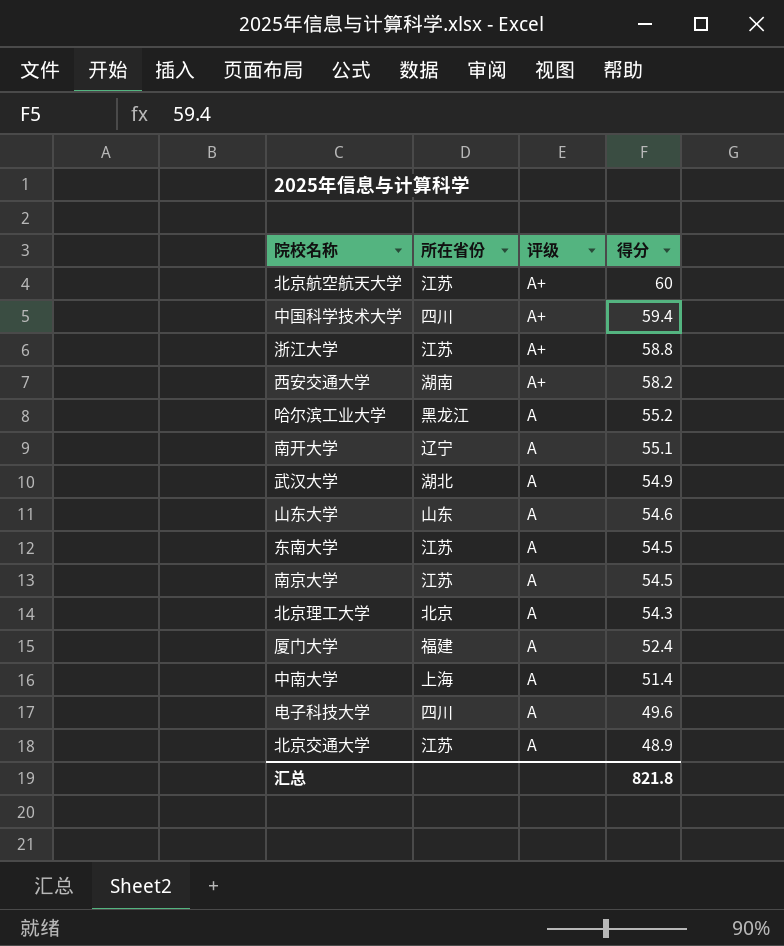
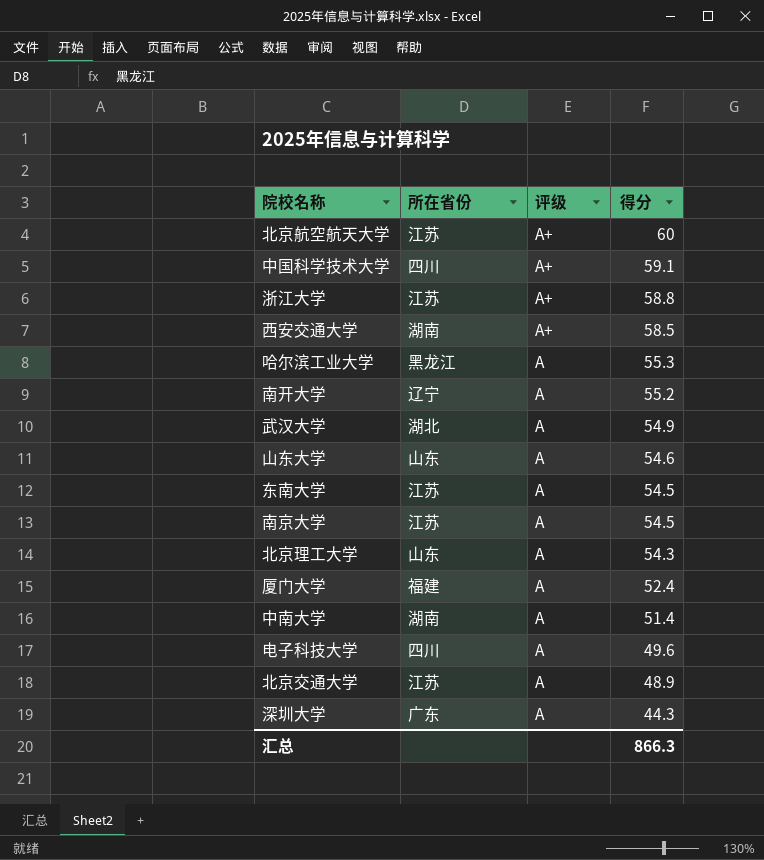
中国科学技术大学 | 得分: 59.4 -> 59.1
西安交通大学 | 得分: 58.2 -> 58.5
哈尔滨工业大学 | 得分: 55.2 -> 55.3
南开大学 | 得分: 55.1 -> 55.2
北京理工大学 | 所在省份: 北京 -> 山东
中南大学 | 所在省份: 上海 -> 湖南
row 深圳大学: none -> 广东 | A | 44.3
汇总 | 得分: 821.8 -> 866.3

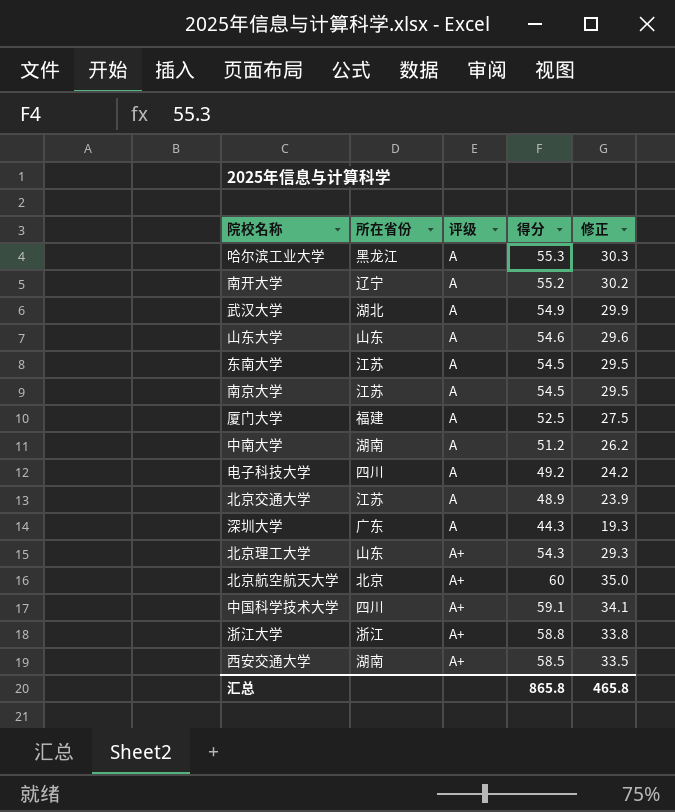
row order: 评级 descending -> 评级 ascending
column 修正 | formula: none -> [得分] - 25
厦门大学 | 得分: 52.4 -> 52.5
中南大学 | 得分: 51.4 -> 51.2
电子科技大学 | 得分: 49.6 -> 49.2
北京理工大学 | 评级: A -> A+
北京航空航天大学 | 所在省份: 江苏 -> 北京
浙江大学 | 所在省份: 江苏 -> 浙江
汇总 | 得分: 866.3 -> 865.8

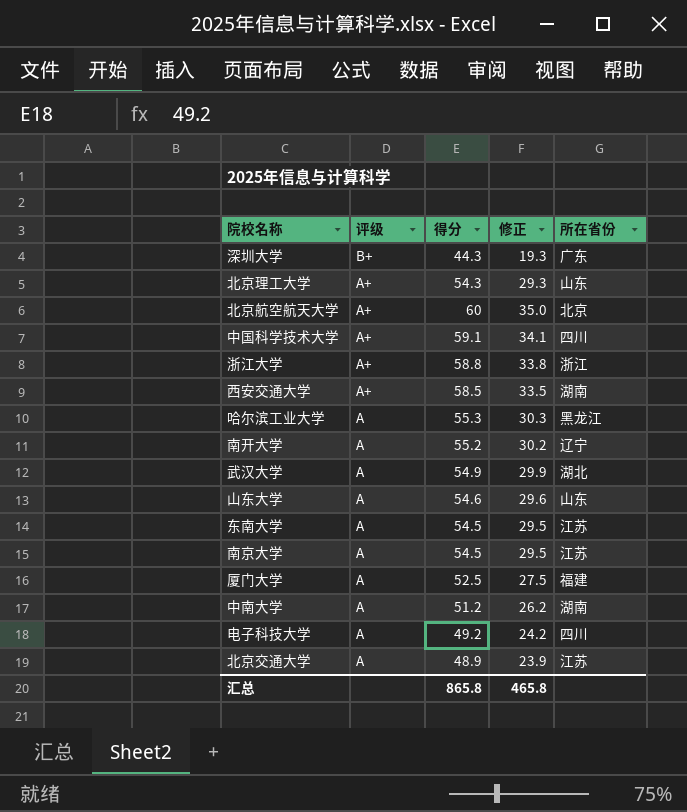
row order: 评级 ascending -> 评级 descending
column 所在省份 | position: 2 -> 5
深圳大学 | 评级: A -> B+

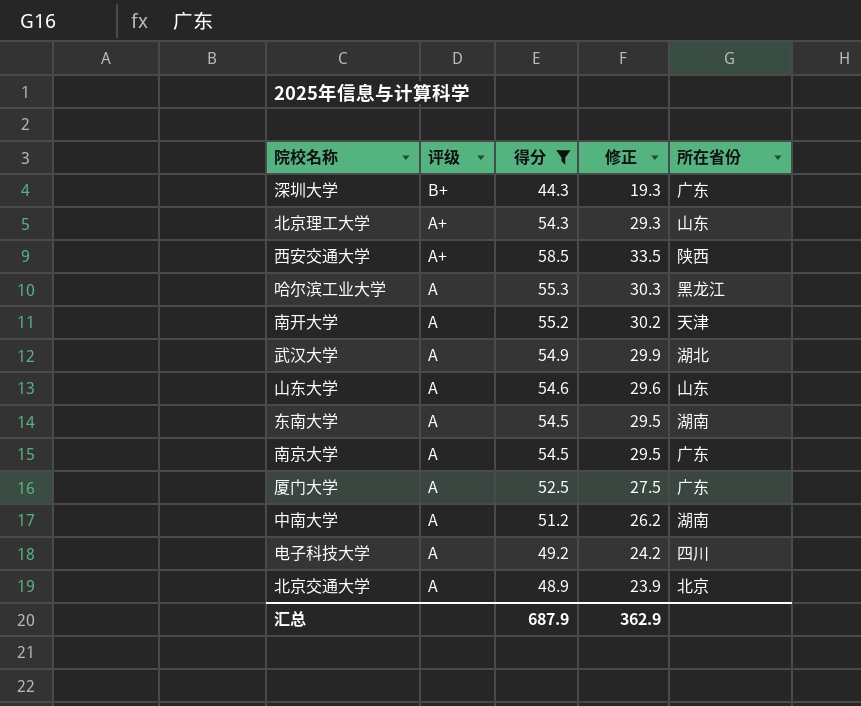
filter: none -> 得分 <= 58.5
西安交通大学 | 所在省份: 湖南 -> 陕西
南开大学 | 所在省份: 辽宁 -> 天津
东南大学 | 所在省份: 江苏 -> 湖南
南京大学 | 所在省份: 江苏 -> 广东
厦门大学 | 所在省份: 福建 -> 广东
北京交通大学 | 所在省份: 江苏 -> 北京
汇总 | 得分: 865.8 -> 687.9
汇总 | 修正: 465.8 -> 362.9

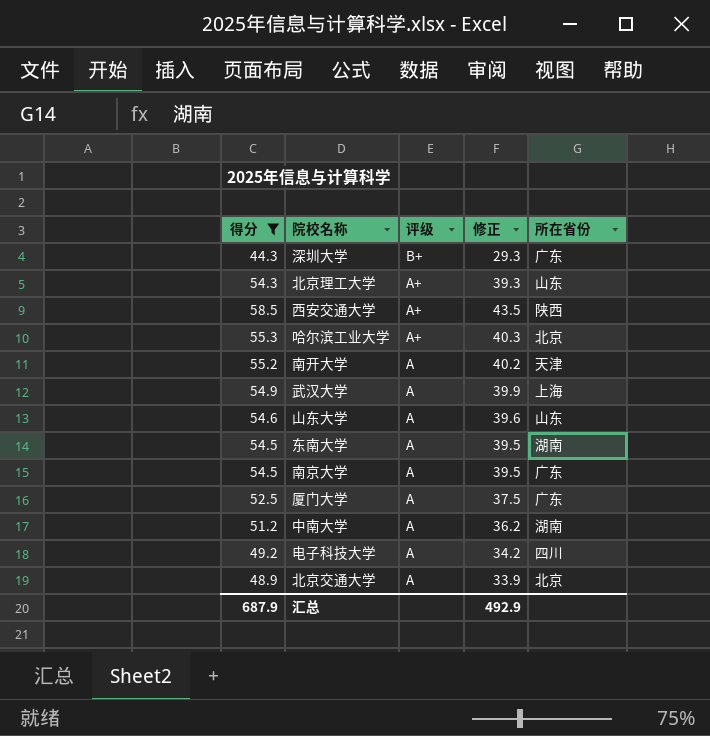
column 得分 | position: 3 -> 1
column 修正 | formula: [得分] - 25 -> [得分] - 15
哈尔滨工业大学 | 评级: A -> A+
哈尔滨工业大学 | 所在省份: 黑龙江 -> 北京
武汉大学 | 所在省份: 湖北 -> 上海
汇总 | 修正: 362.9 -> 492.9

